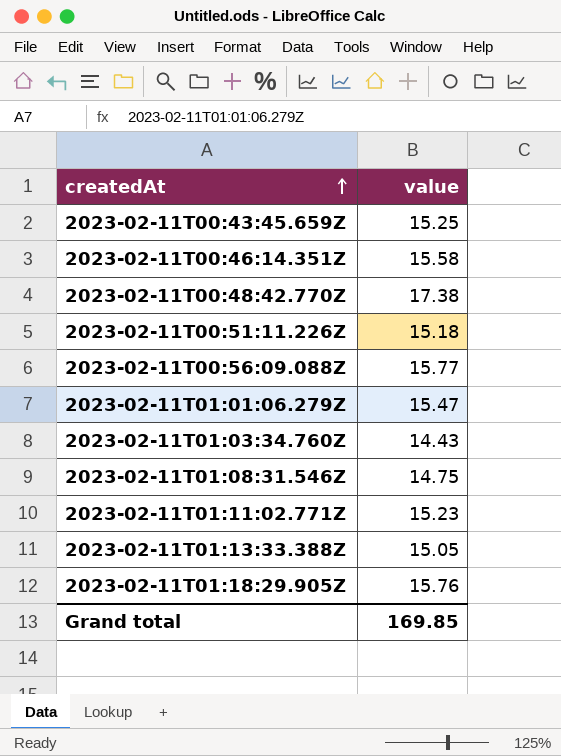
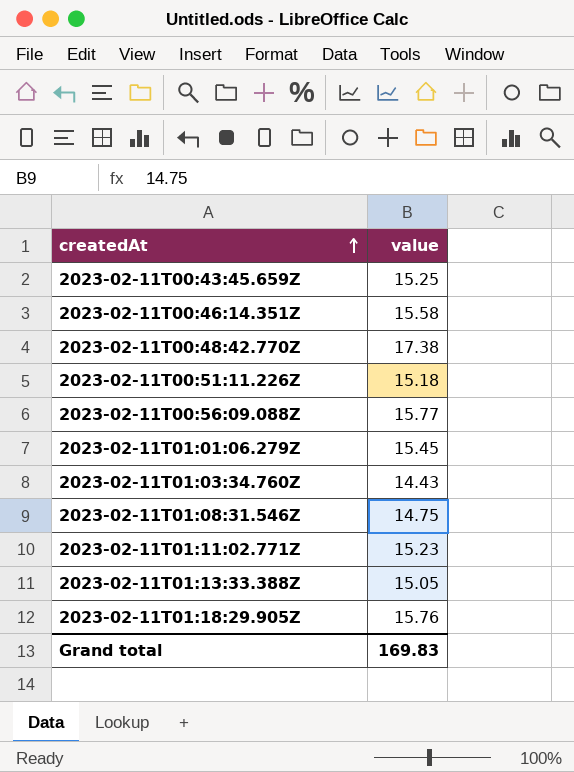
2023-02-11T01:01:06.279Z | value: 15.47 -> 15.45
Grand total | value: 169.85 -> 169.83

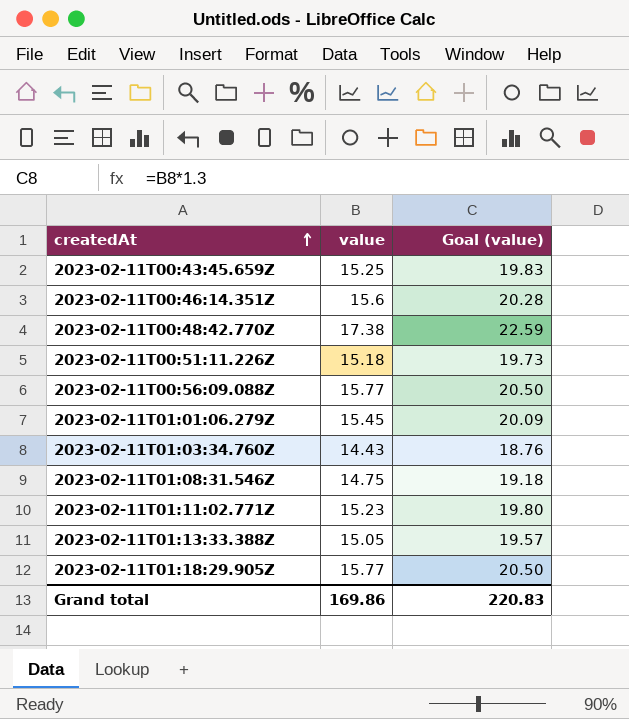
column Goal (value) | formula: none -> [value] * 1.3
2023-02-11T00:46:14.351Z | value: 15.58 -> 15.6
2023-02-11T01:18:29.905Z | value: 15.76 -> 15.77
Grand total | value: 169.83 -> 169.86

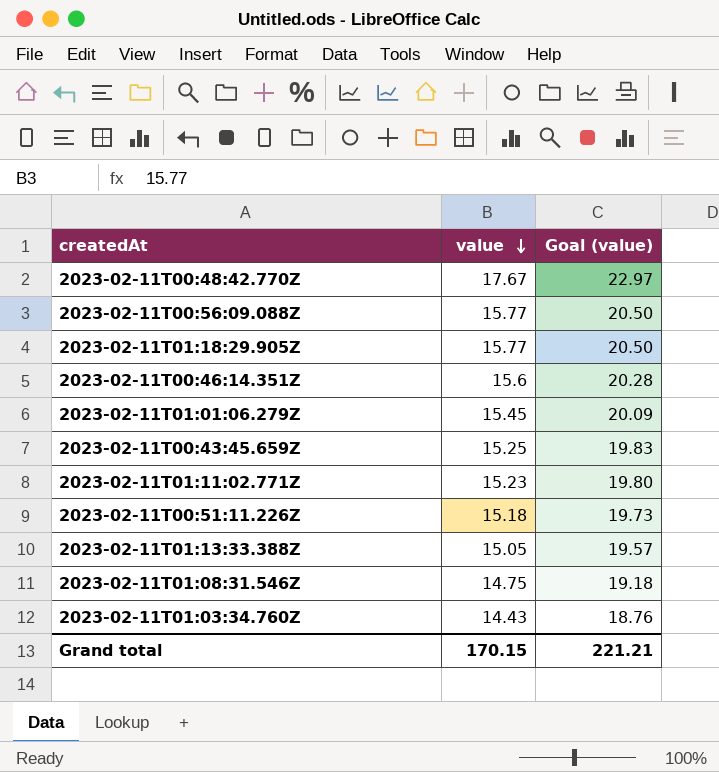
row order: createdAt ascending -> value descending
2023-02-11T00:48:42.770Z | value: 17.38 -> 17.67
2023-02-11T00:48:42.770Z | Goal (value): 22.59 -> 22.97
Grand total | value: 169.86 -> 170.15
Grand total | Goal (value): 220.83 -> 221.21

